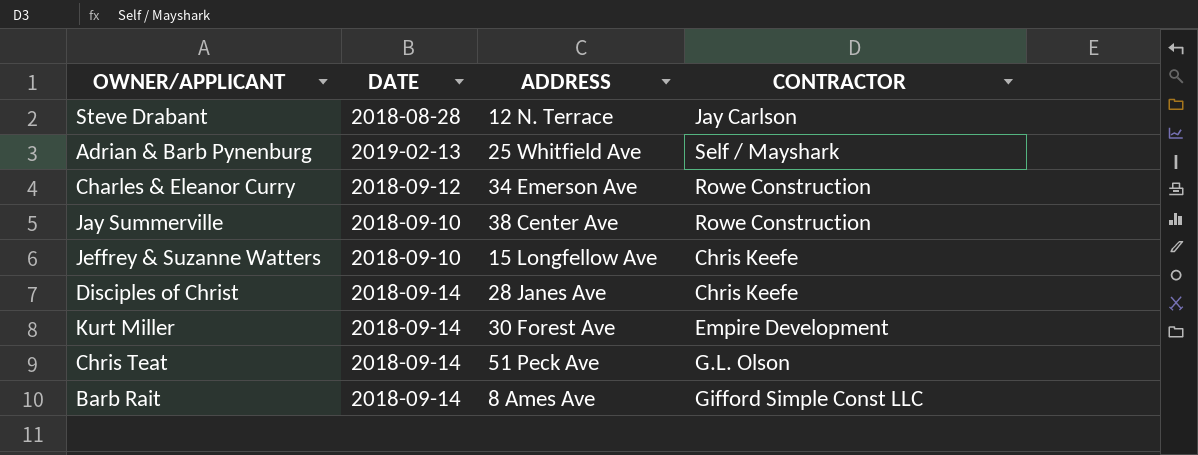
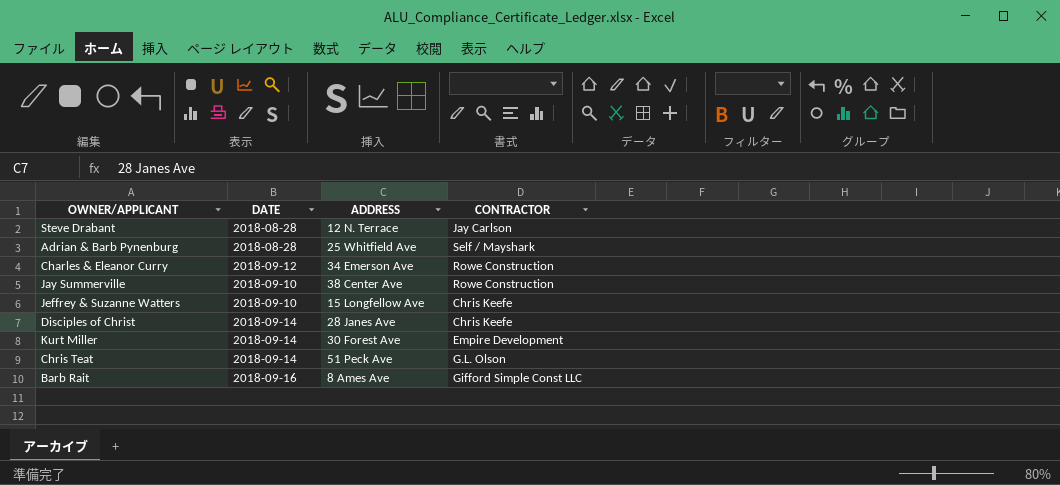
Adrian & Barb Pynenburg | DATE: 2019-02-13 -> 2018-08-28
Barb Rait | DATE: 2018-09-14 -> 2018-09-16

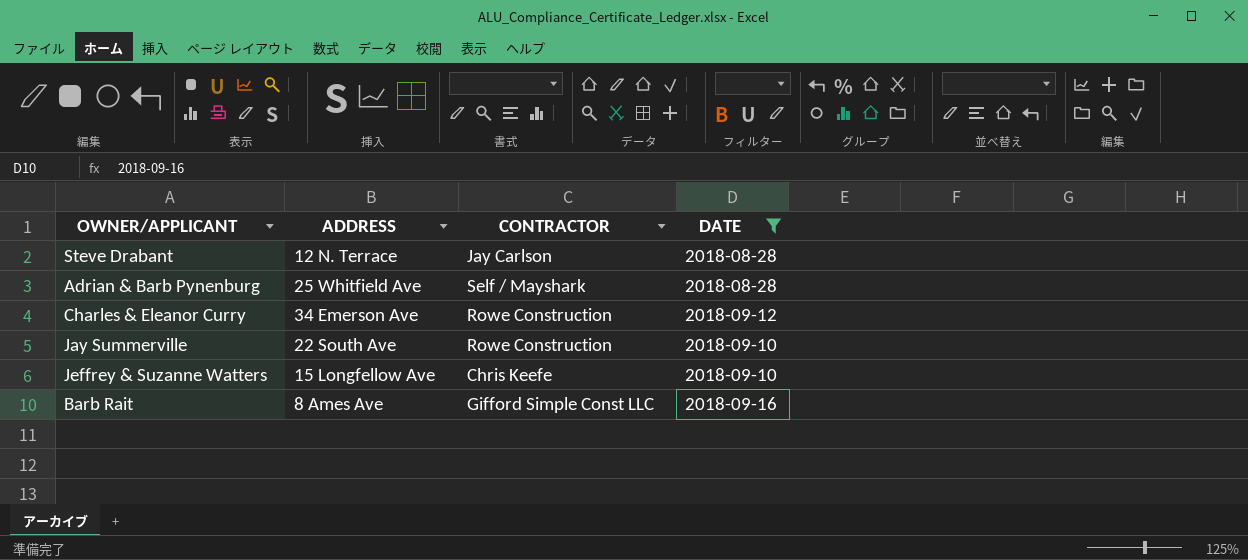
filter: none -> DATE != 2018-09-14
column DATE | position: 2 -> 4
Jay Summerville | ADDRESS: 38 Center Ave -> 22 South Ave

